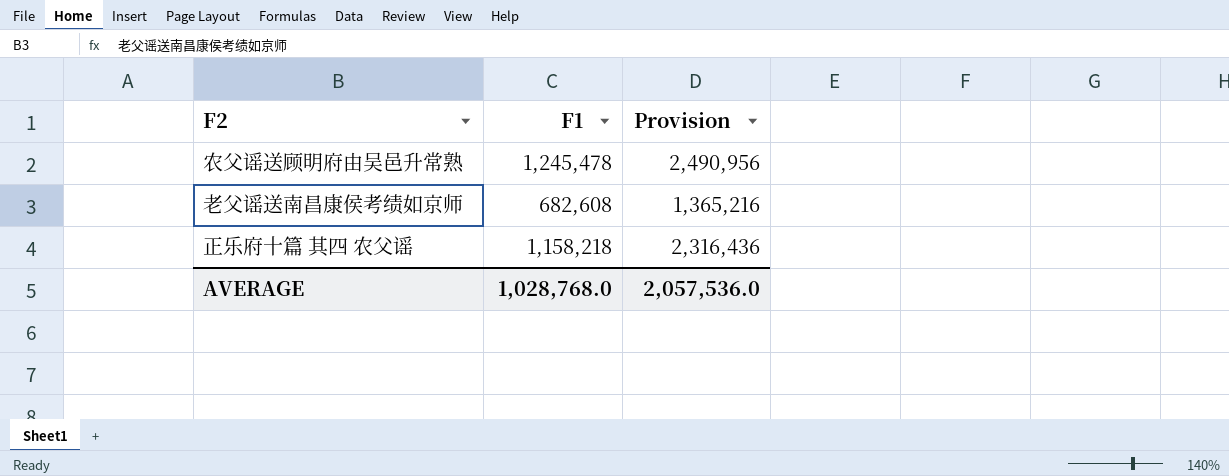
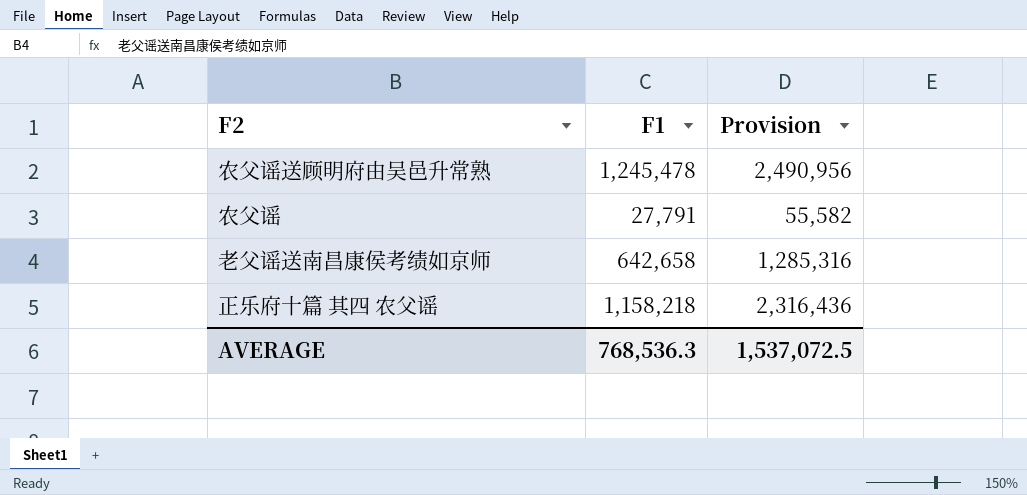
row 农父谣: none -> 27,791 | 55,582
老父谣送南昌康侯考绩如京师 | F1: 682,608 -> 642,658
老父谣送南昌康侯考绩如京师 | Provision: 1,365,216 -> 1,285,316
AVERAGE | F1: 1,028,768.0 -> 768,536.3
AVERAGE | Provision: 2,057,536.0 -> 1,537,072.5

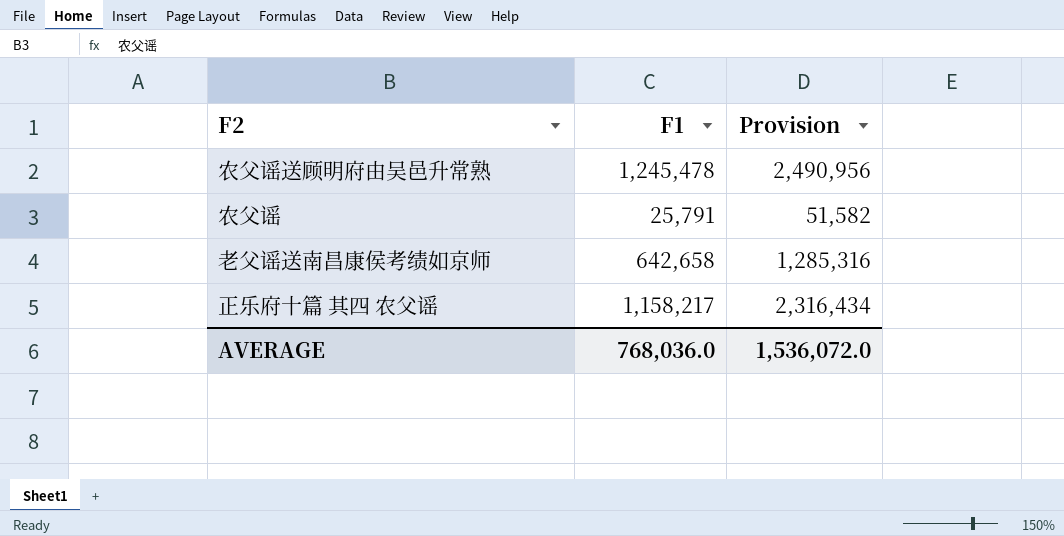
农父谣 | F1: 27,791 -> 25,791
农父谣 | Provision: 55,582 -> 51,582
正乐府十篇 其四 农父谣 | F1: 1,158,218 -> 1,158,217
正乐府十篇 其四 农父谣 | Provision: 2,316,436 -> 2,316,434
AVERAGE | F1: 768,536.3 -> 768,036.0
AVERAGE | Provision: 1,537,072.5 -> 1,536,072.0

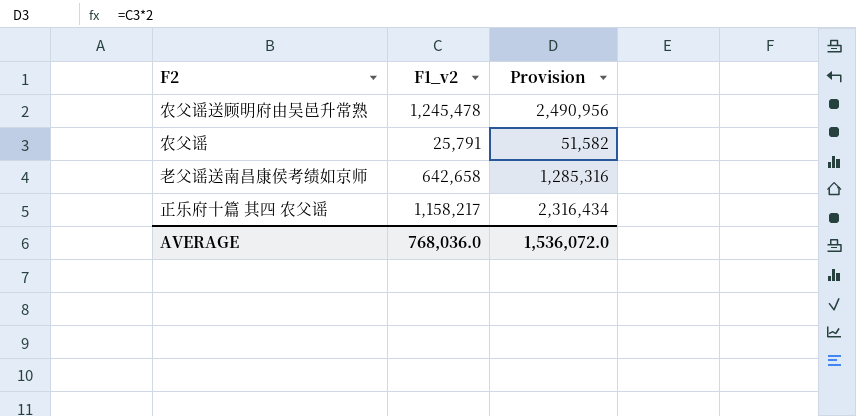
column name: F1 -> F1_v2

